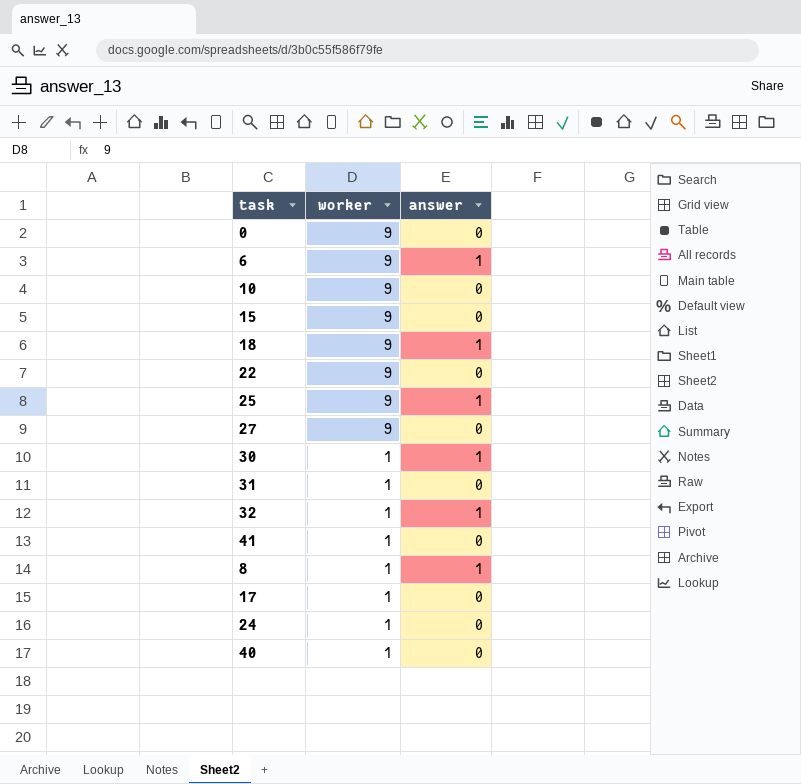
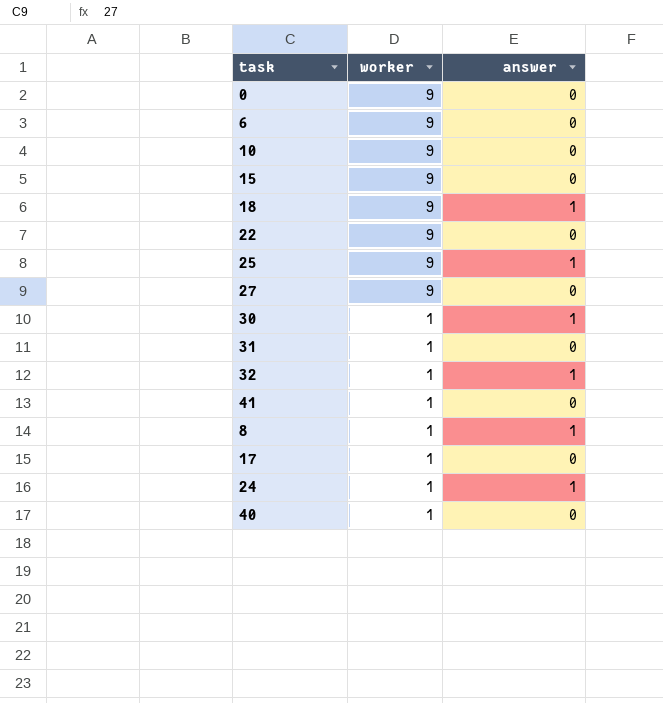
6 | answer: 1 -> 0
24 | answer: 0 -> 1

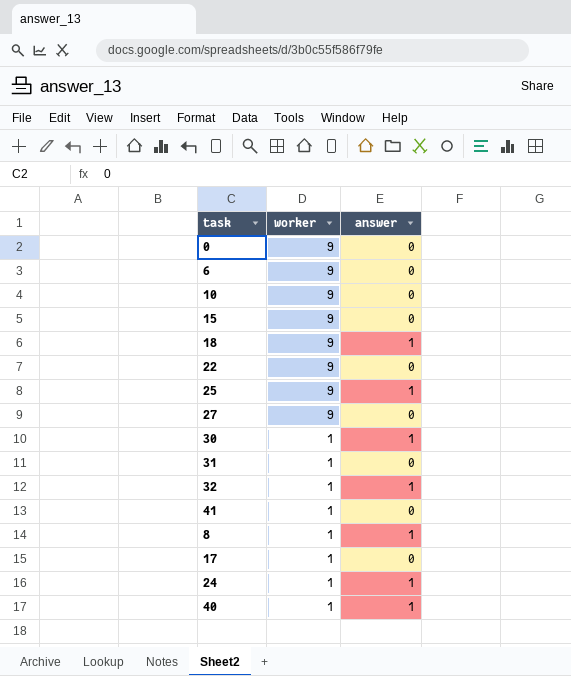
40 | answer: 0 -> 1

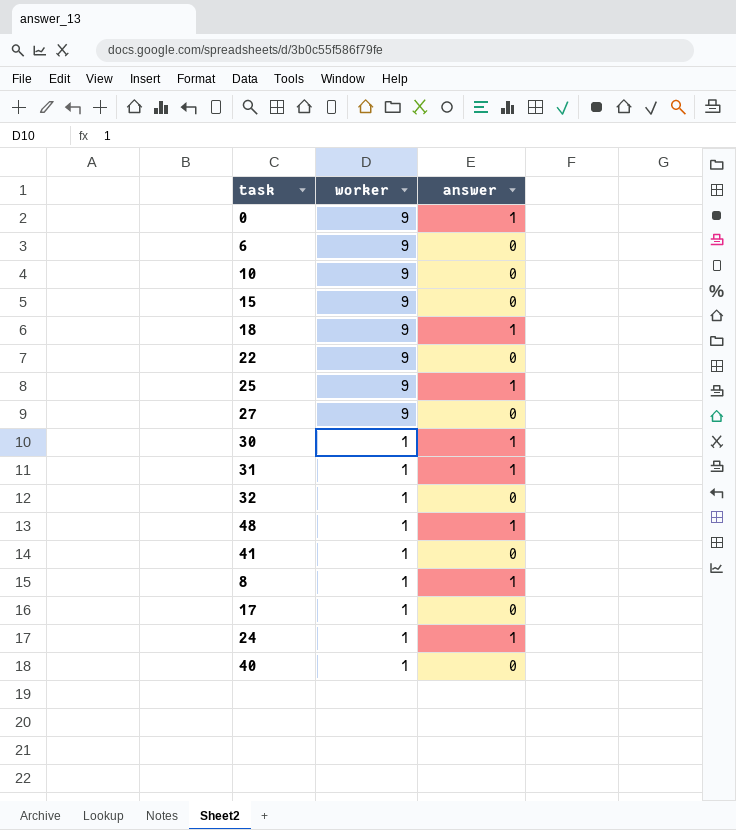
0 | answer: 0 -> 1
31 | answer: 0 -> 1
32 | answer: 1 -> 0
row 48: none -> 1 | 1
40 | answer: 1 -> 0

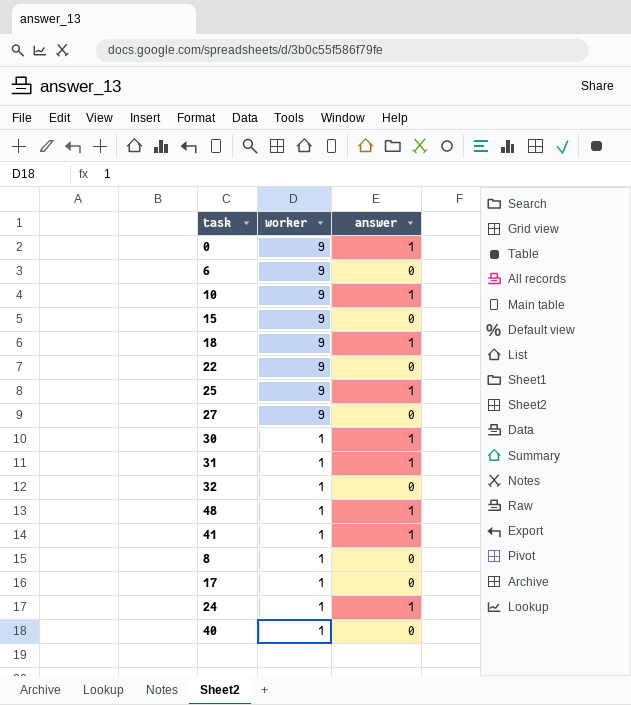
10 | answer: 0 -> 1
41 | answer: 0 -> 1
8 | answer: 1 -> 0

